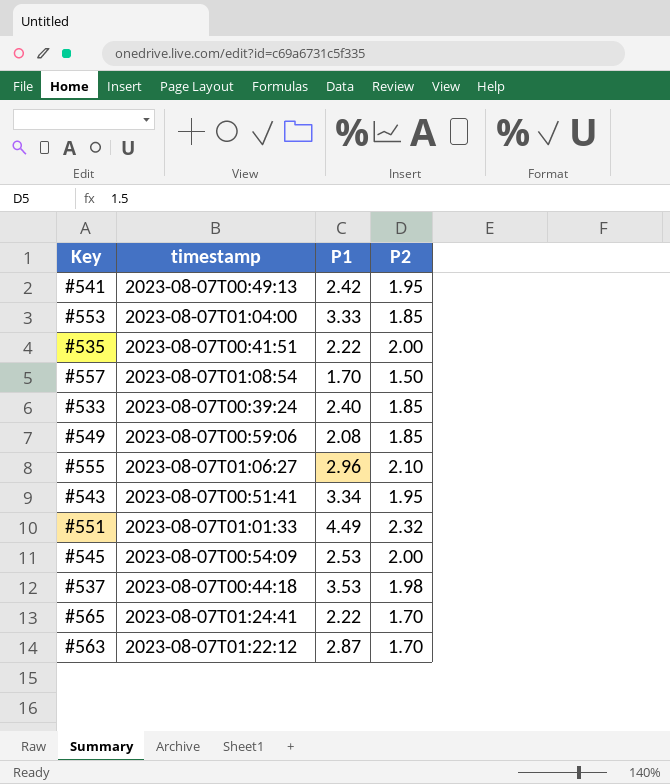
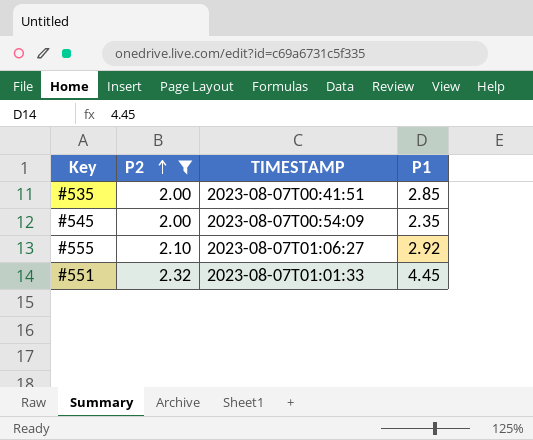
filter: none -> P2 >= 2.00
row order: none -> P2 ascending
column P2 | position: 4 -> 2
column name: timestamp -> TIMESTAMP
#535 | P1: 2.22 -> 2.85
#545 | P1: 2.53 -> 2.35
#555 | P1: 2.96 -> 2.92
#551 | P1: 4.49 -> 4.45

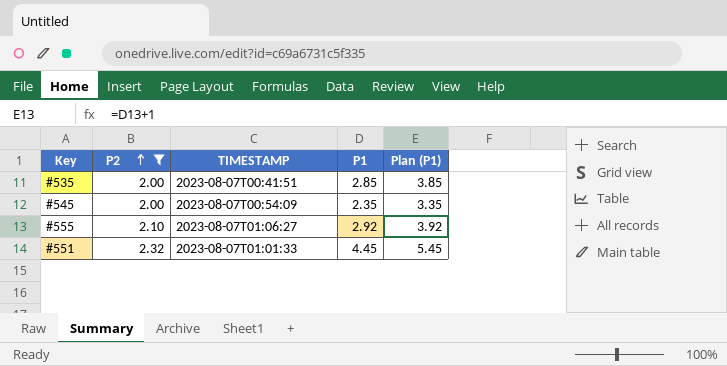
column Plan (P1) | formula: none -> [P1] + 1

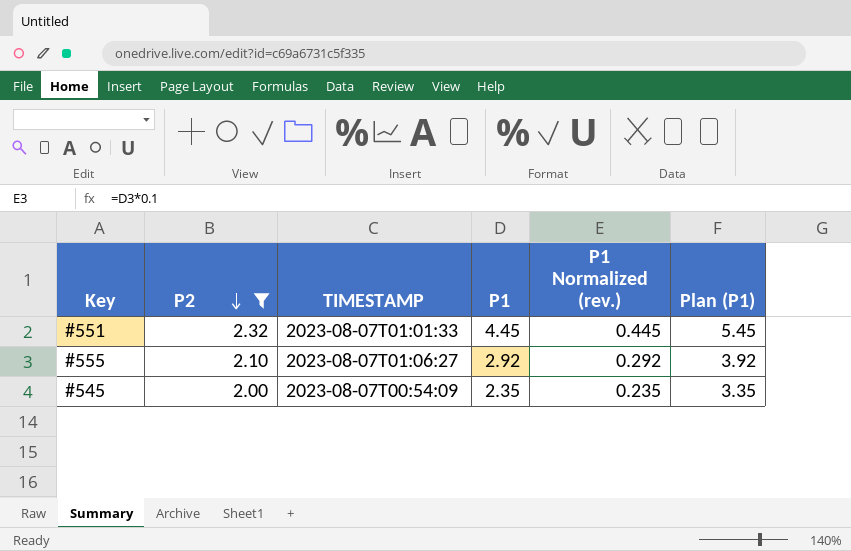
row order: P2 ascending -> P2 descending
column P1 Normalized (rev.) | formula: none -> [P1] * 0.1
row #535: 2.00 | 2023-08-07T00:41:51 | 2.85 | 3.85 -> none

